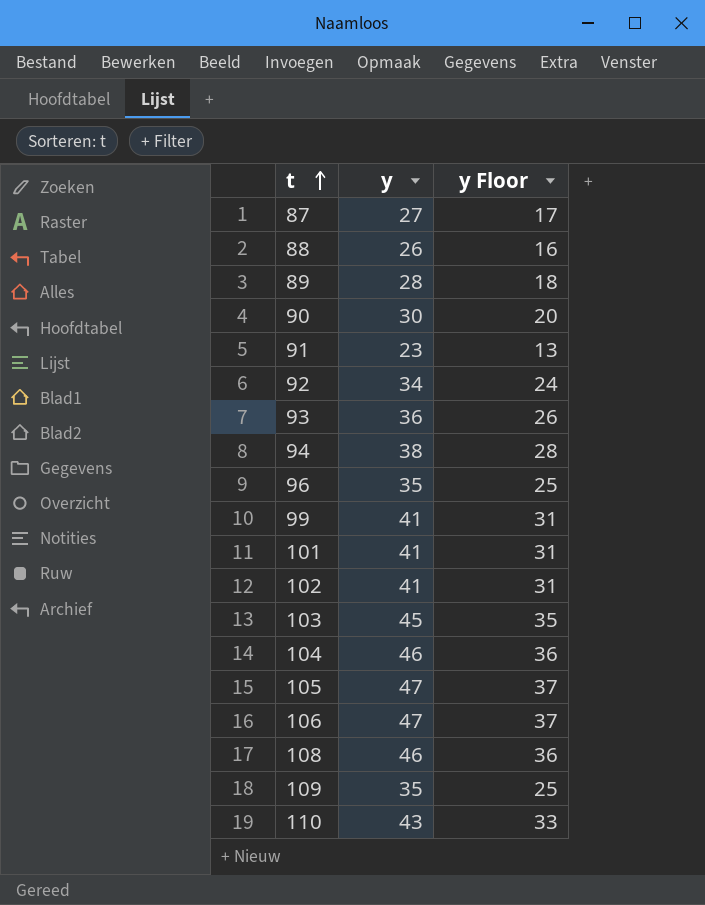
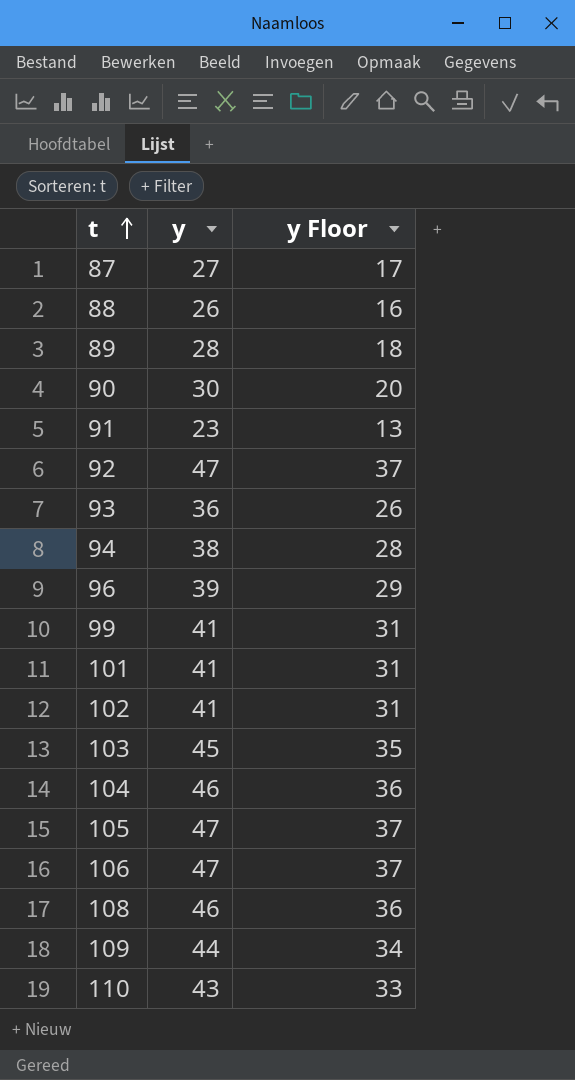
92 | y: 34 -> 47
92 | y Floor: 24 -> 37
96 | y: 35 -> 39
96 | y Floor: 25 -> 29
109 | y: 35 -> 44
109 | y Floor: 25 -> 34

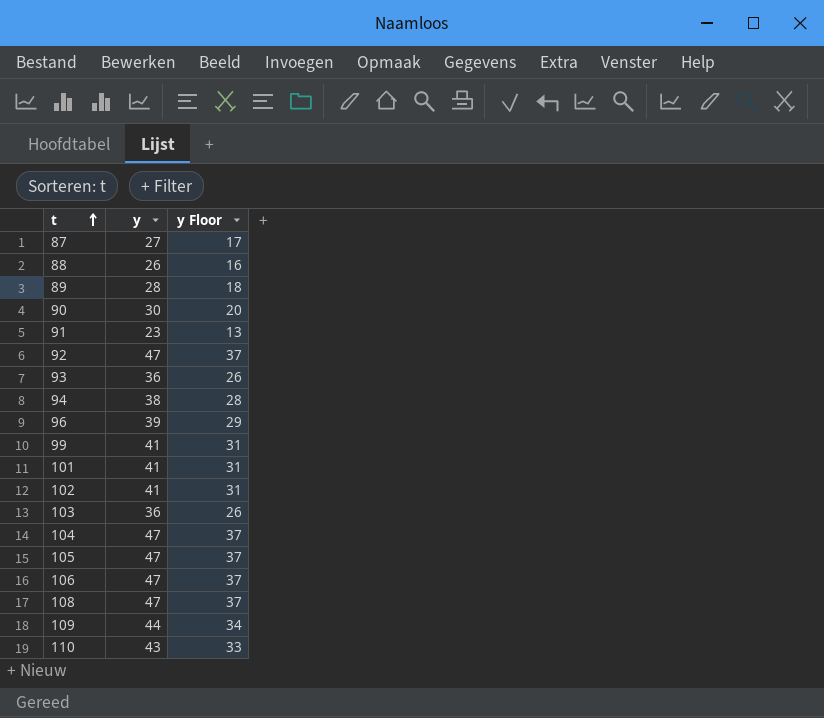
103 | y: 45 -> 36
103 | y Floor: 35 -> 26
104 | y: 46 -> 47
104 | y Floor: 36 -> 37
108 | y: 46 -> 47
108 | y Floor: 36 -> 37

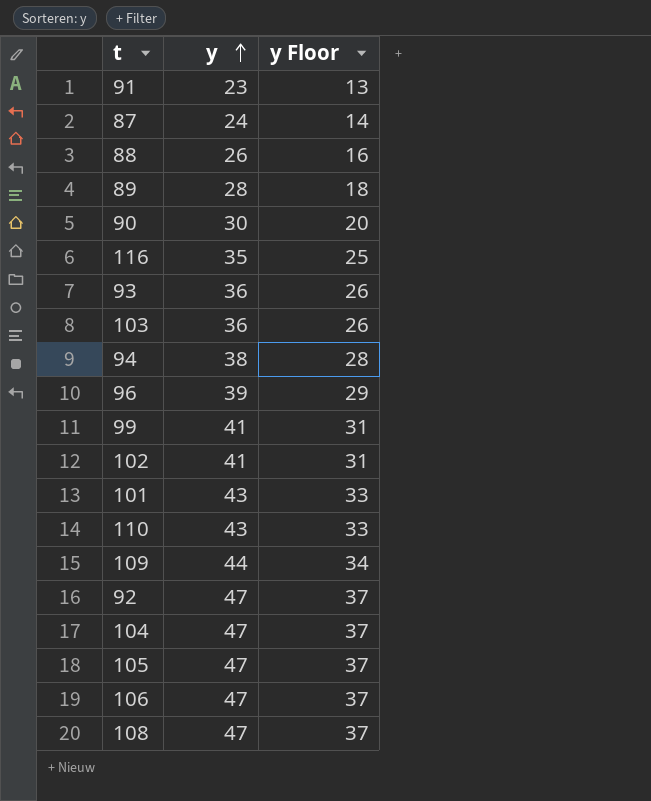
row order: t ascending -> y ascending
87 | y: 27 -> 24
87 | y Floor: 17 -> 14
row 116: none -> 35 | 25
101 | y: 41 -> 43
101 | y Floor: 31 -> 33

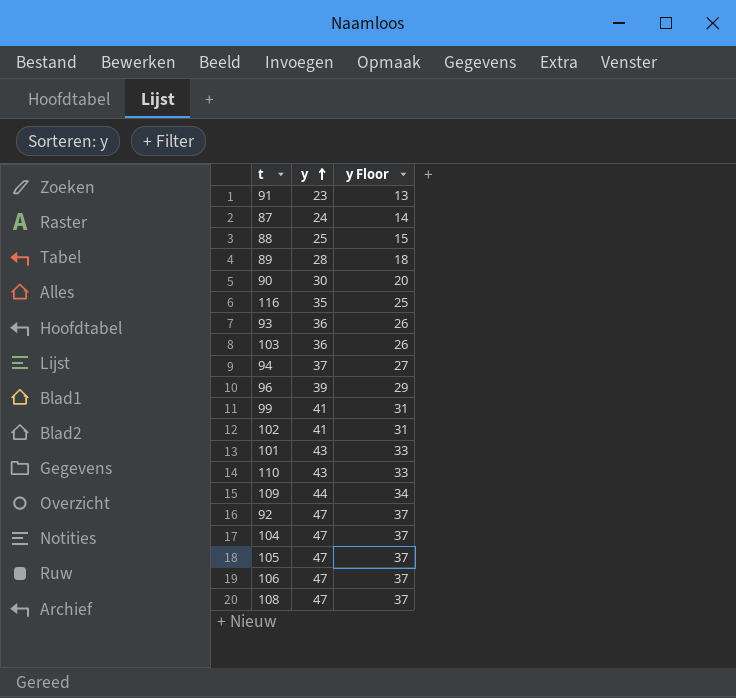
88 | y: 26 -> 25
88 | y Floor: 16 -> 15
94 | y: 38 -> 37
94 | y Floor: 28 -> 27

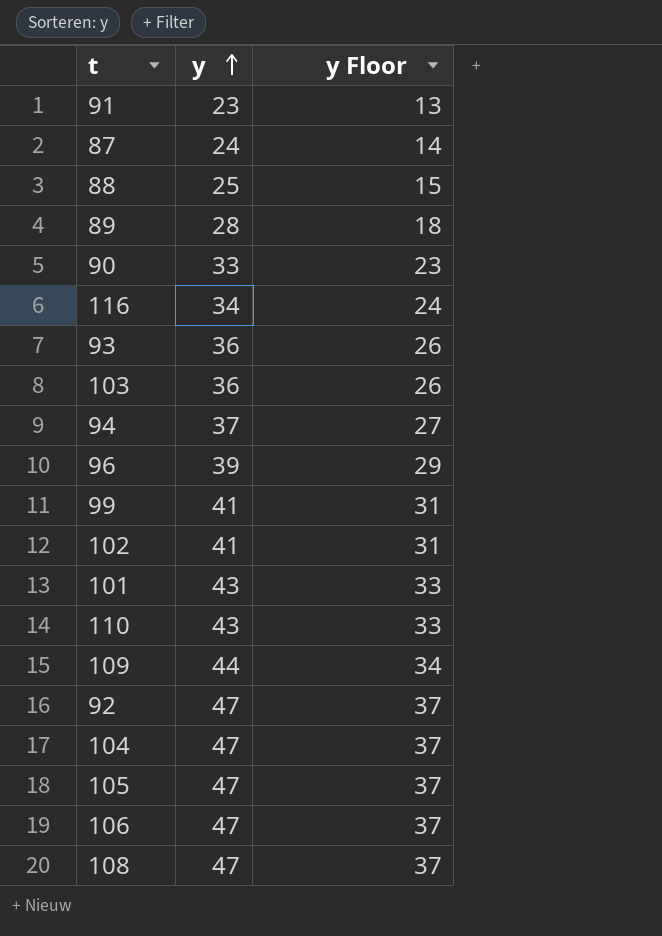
90 | y: 30 -> 33
90 | y Floor: 20 -> 23
116 | y: 35 -> 34
116 | y Floor: 25 -> 24

